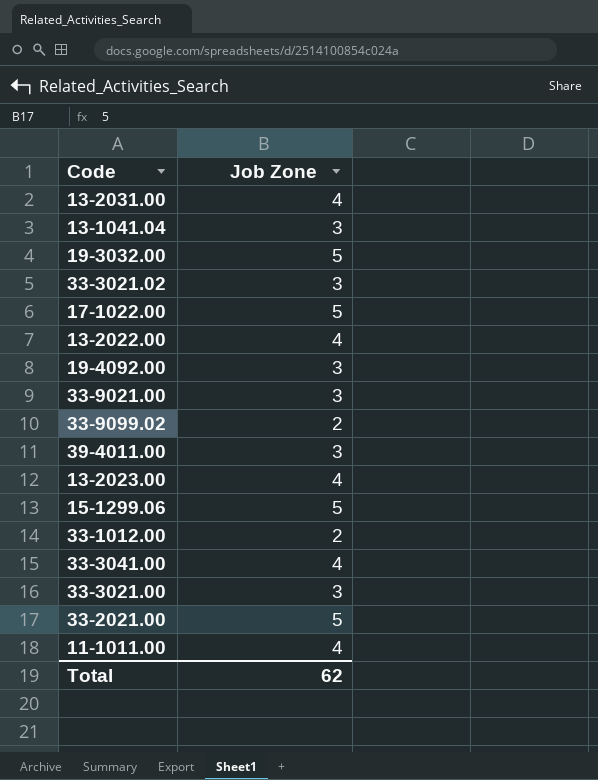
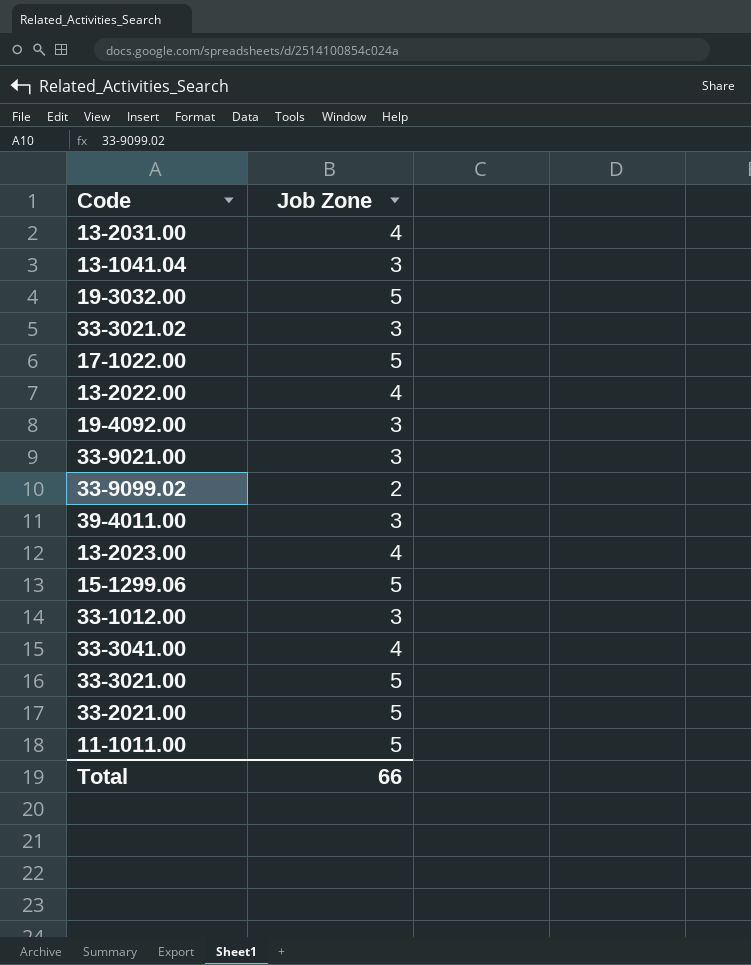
33-1012.00 | Job Zone: 2 -> 3
33-3021.00 | Job Zone: 3 -> 5
11-1011.00 | Job Zone: 4 -> 5
Total | Job Zone: 62 -> 66

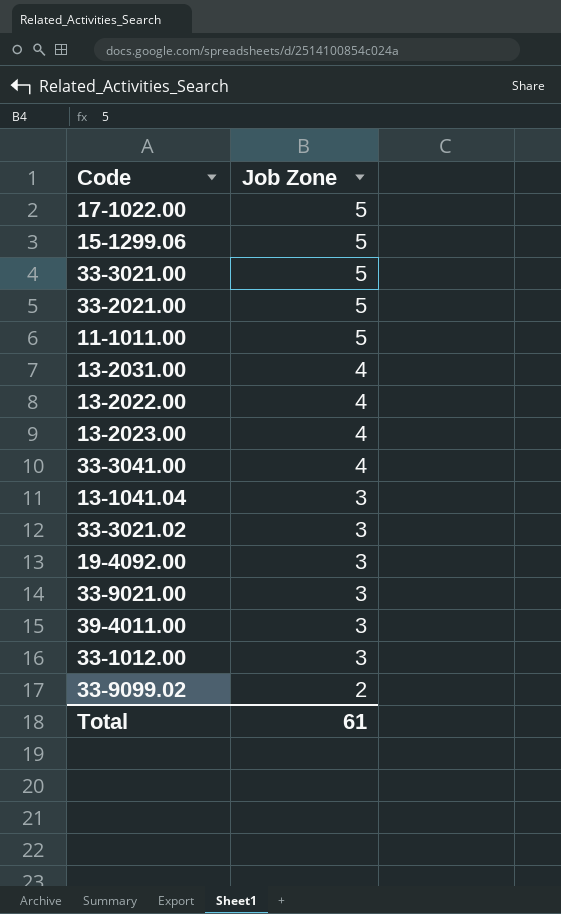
row order: none -> Job Zone descending
row 19-3032.00: 5 -> none
Total | Job Zone: 66 -> 61

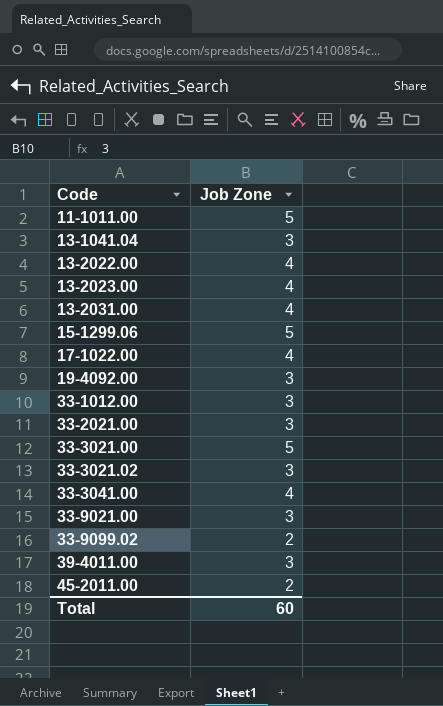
row order: Job Zone descending -> Code ascending
17-1022.00 | Job Zone: 5 -> 4
33-2021.00 | Job Zone: 5 -> 3
row 45-2011.00: none -> 2
Total | Job Zone: 61 -> 60

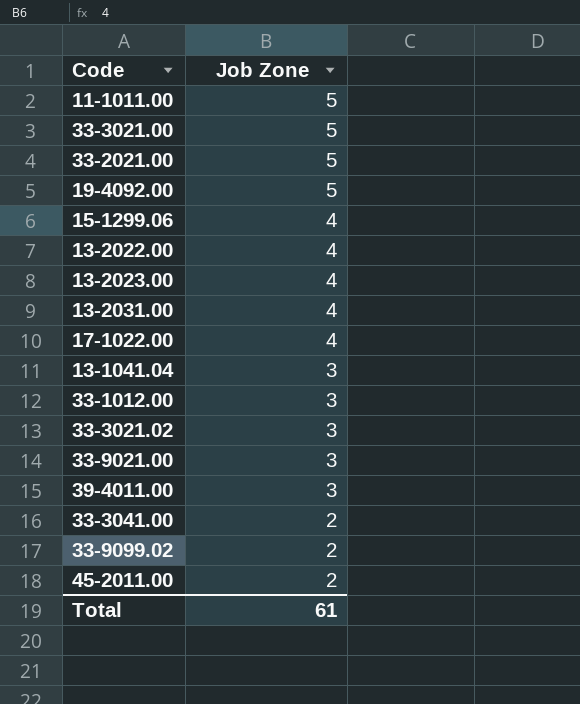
row order: Code ascending -> Job Zone descending
33-2021.00 | Job Zone: 3 -> 5
19-4092.00 | Job Zone: 3 -> 5
15-1299.06 | Job Zone: 5 -> 4
33-3041.00 | Job Zone: 4 -> 2
Total | Job Zone: 60 -> 61

